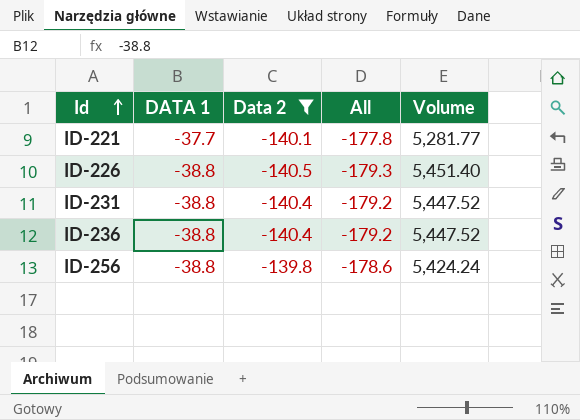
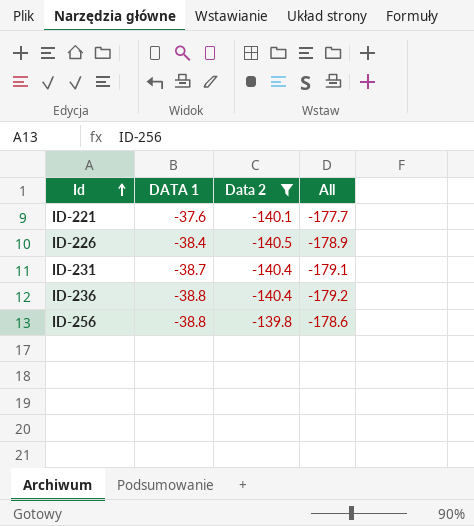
column Volume | formula: [DATA 1] * [Data 2] -> none
ID-221 | DATA 1: -37.7 -> -37.6
ID-221 | All: -177.8 -> -177.7
ID-226 | DATA 1: -38.8 -> -38.4
ID-226 | All: -179.3 -> -178.9
ID-231 | DATA 1: -38.8 -> -38.7
ID-231 | All: -179.2 -> -179.1

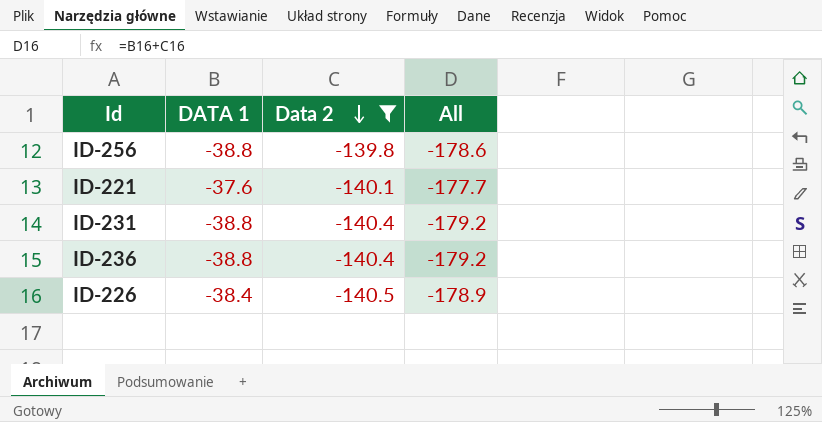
row order: Id ascending -> Data 2 descending
ID-231 | DATA 1: -38.7 -> -38.8
ID-231 | All: -179.1 -> -179.2

